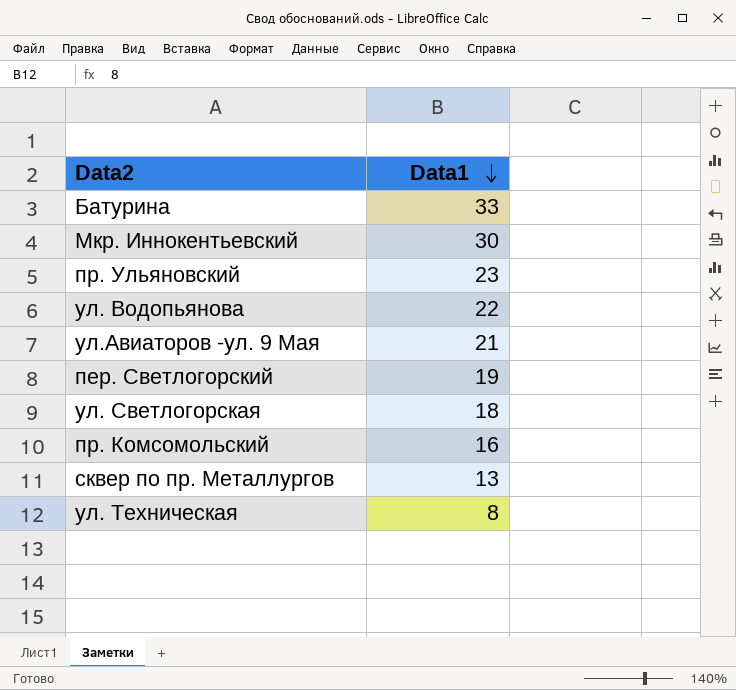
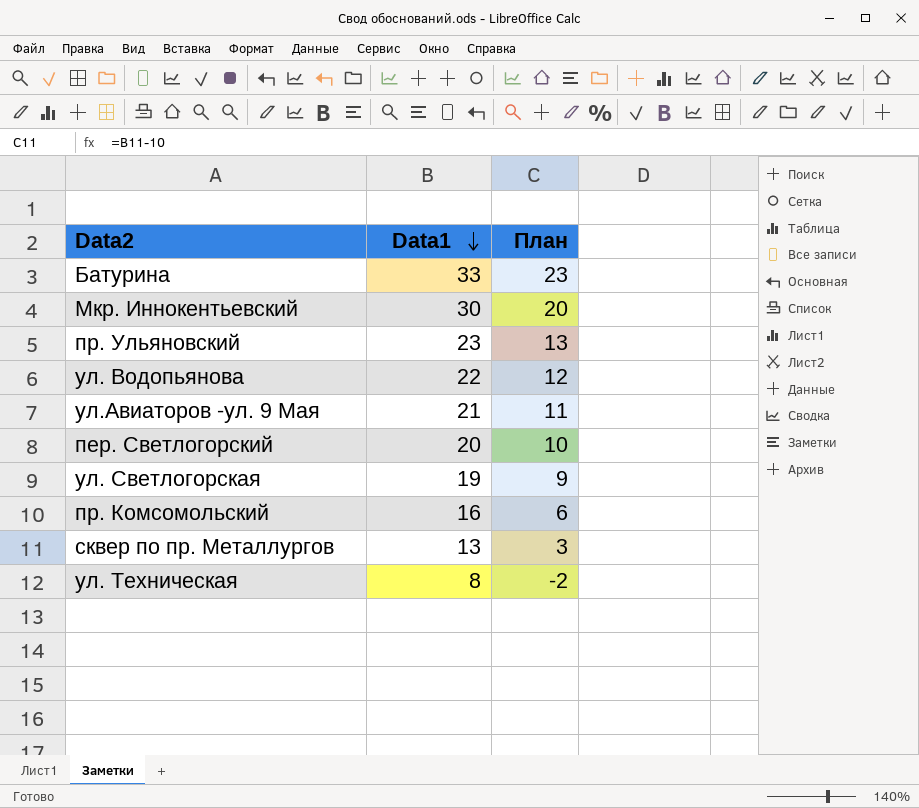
column План | formula: none -> [Data1] - 10
пер. Светлогорский | Data1: 19 -> 20
ул. Светлогорская | Data1: 18 -> 19

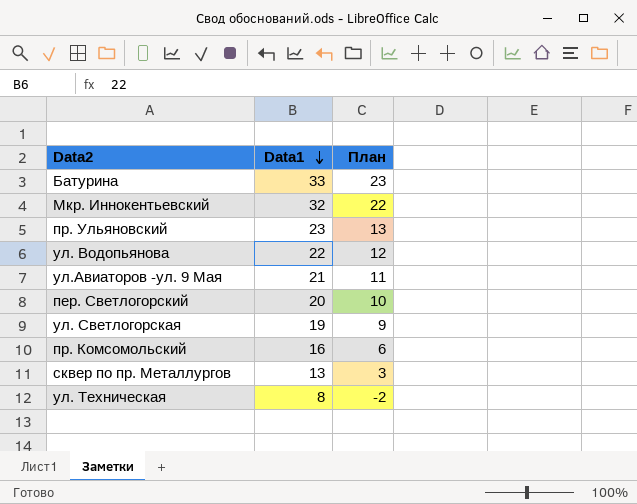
Мкр. Иннокентьевский | Data1: 30 -> 32
Мкр. Иннокентьевский | План: 20 -> 22

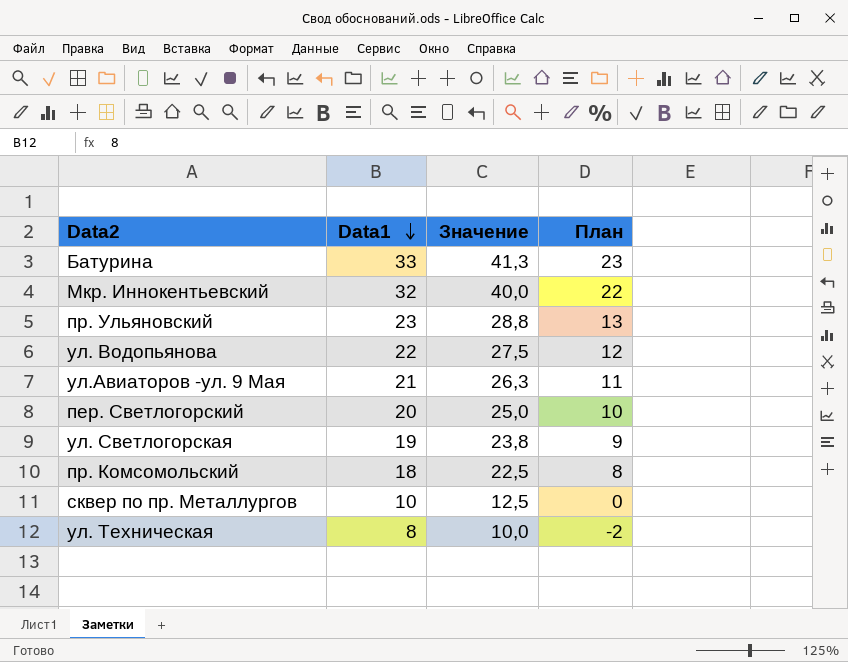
column Значение | formula: none -> [Data1] * 1,25
пр. Комсомольский | Data1: 16 -> 18
пр. Комсомольский | План: 6 -> 8
сквер по пр. Металлургов | Data1: 13 -> 10
сквер по пр. Металлургов | План: 3 -> 0

